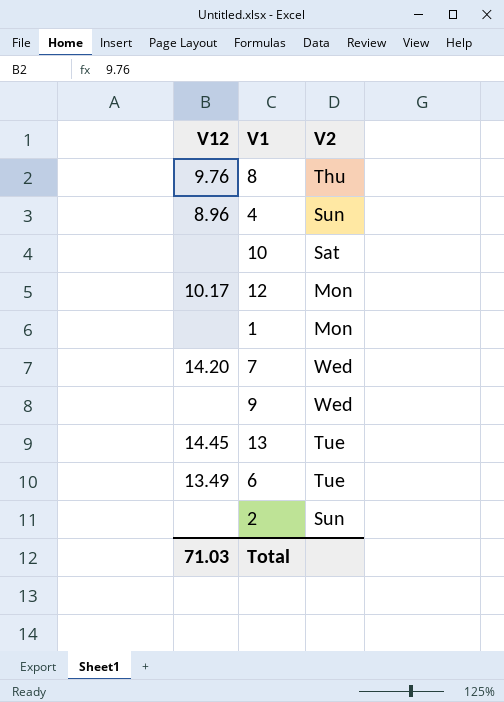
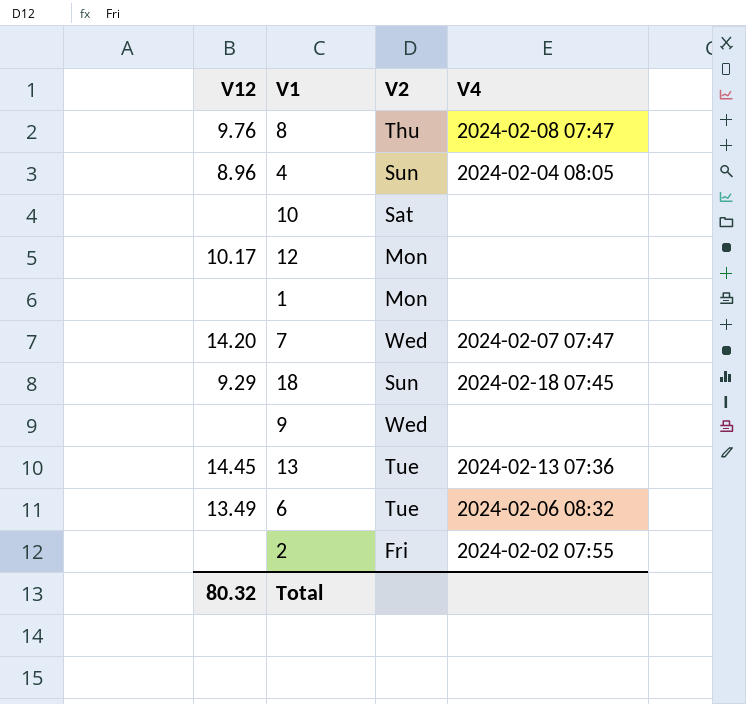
column V4 | position: none -> 4
row 18: none -> 9.29 | Sun | 2024-02-18 07:45
2 | V2: Sun -> Fri
Total | V12: 71.03 -> 80.32

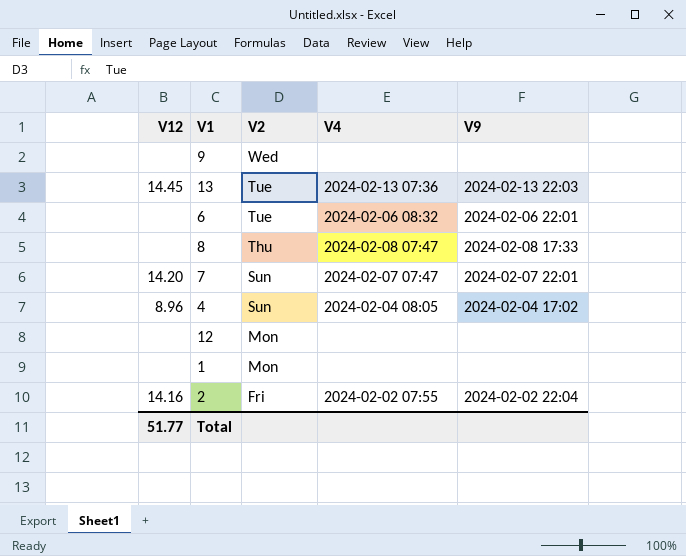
row order: none -> V2 descending
column V9 | position: none -> 5
row 10: none | Sat | none -> none
row 18: 9.29 | Sun | 2024-02-18 07:45 -> none
6 | V12: 13.49 -> none
8 | V12: 9.76 -> none
7 | V2: Wed -> Sun
12 | V12: 10.17 -> none
2 | V12: none -> 14.16
Total | V12: 80.32 -> 51.77

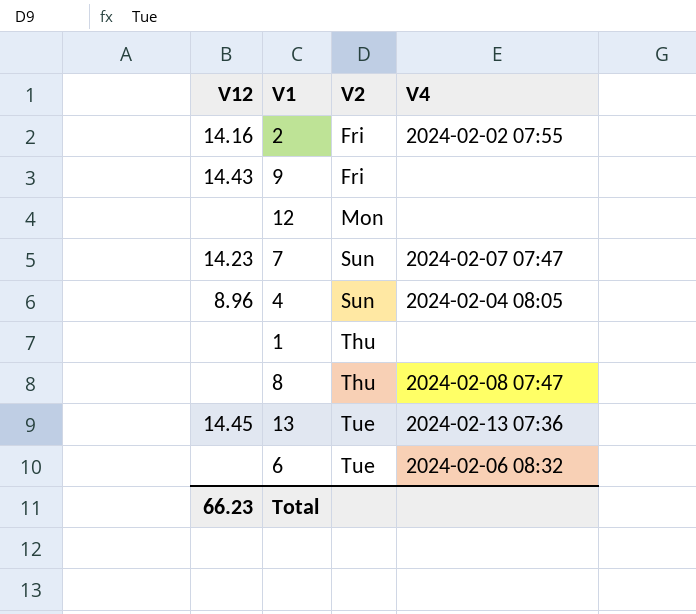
row order: V2 descending -> V2 ascending
column V9 | position: 5 -> none
9 | V12: none -> 14.43
9 | V2: Wed -> Fri
7 | V12: 14.20 -> 14.23
1 | V2: Mon -> Thu
Total | V12: 51.77 -> 66.23

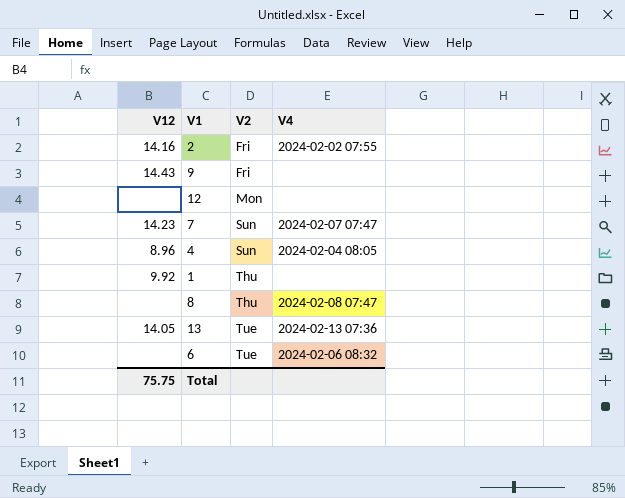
1 | V12: none -> 9.92
13 | V12: 14.45 -> 14.05
Total | V12: 66.23 -> 75.75

